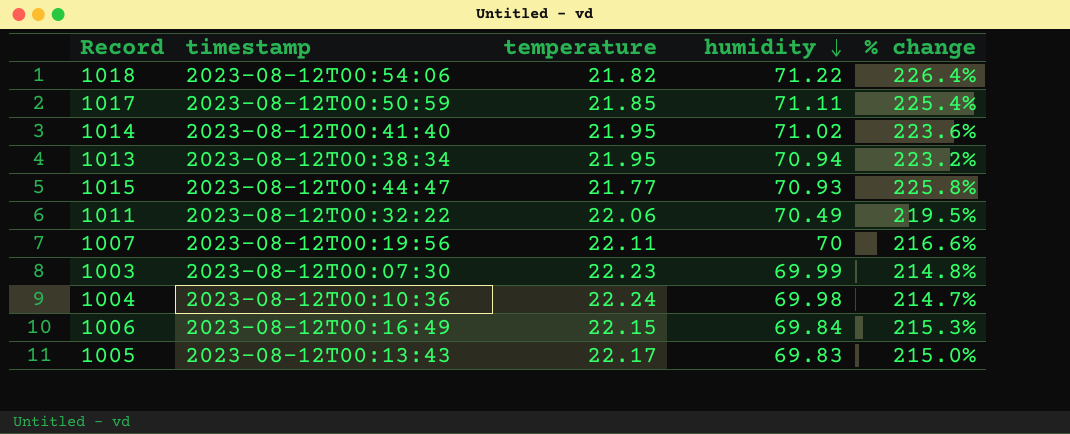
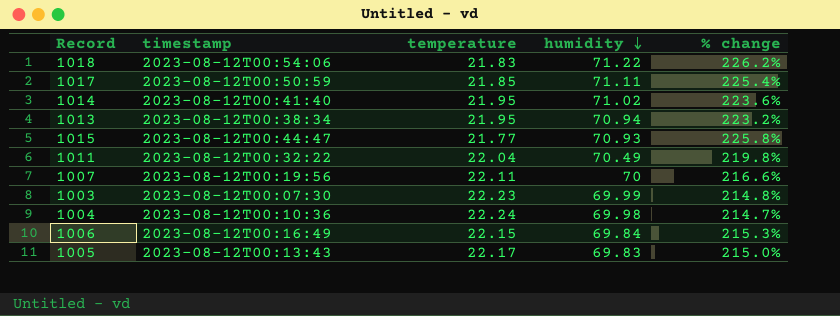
1018 | temperature: 21.82 -> 21.83
1018 | % change: 226.4% -> 226.2%
1011 | temperature: 22.06 -> 22.04
1011 | % change: 219.5% -> 219.8%

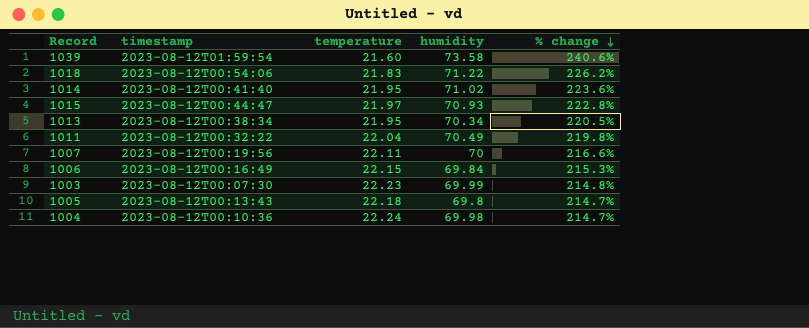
row order: humidity descending -> % change descending
row 1017: 2023-08-12T00:50:59 | 21.85 | 71.11 | 225.4% -> none
row 1039: none -> 2023-08-12T01:59:54 | 21.60 | 73.58 | 240.6%
1015 | temperature: 21.77 -> 21.97
1015 | % change: 225.8% -> 222.8%
1013 | humidity: 70.94 -> 70.34
1013 | % change: 223.2% -> 220.5%
1005 | temperature: 22.17 -> 22.18
1005 | humidity: 69.83 -> 69.8
1005 | % change: 215.0% -> 214.7%

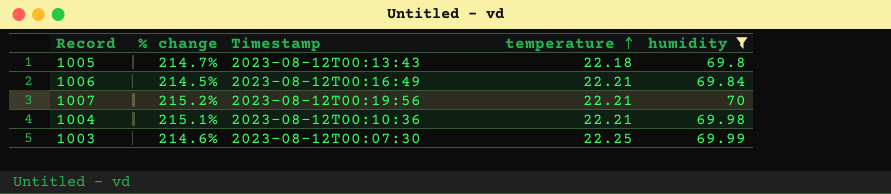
filter: none -> humidity <= 70
row order: % change descending -> temperature ascending
column % change | position: 5 -> 2
column name: timestamp -> Timestamp
1006 | % change: 215.3% -> 214.5%
1006 | temperature: 22.15 -> 22.21
1007 | % change: 216.6% -> 215.2%
1007 | temperature: 22.11 -> 22.21
1004 | % change: 214.7% -> 215.1%
1004 | temperature: 22.24 -> 22.21
1003 | % change: 214.8% -> 214.6%
1003 | temperature: 22.23 -> 22.25

